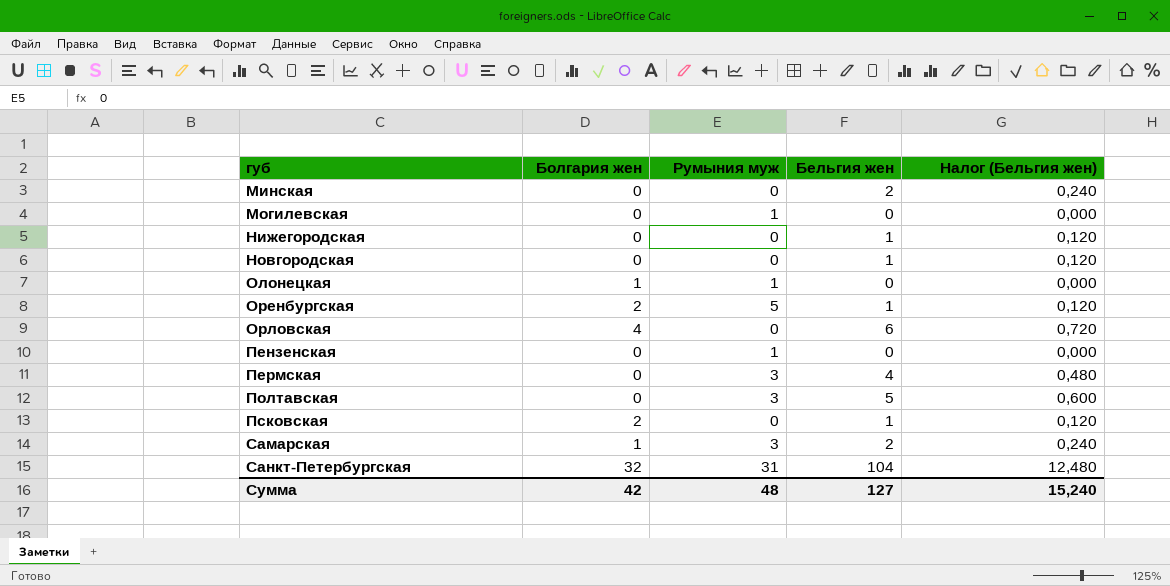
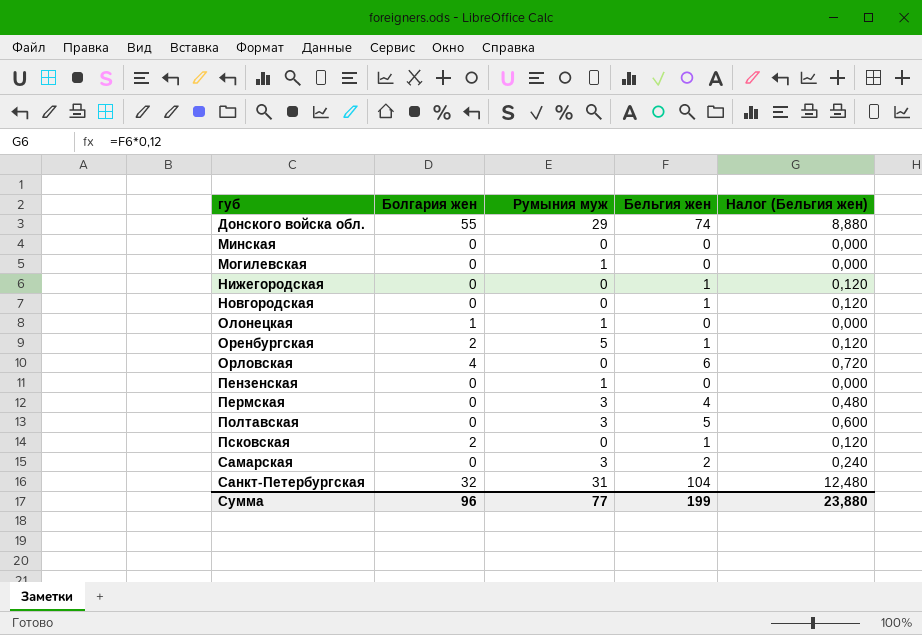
row Донского войска обл.: none -> 55 | 29 | 74 | 8,880
Минская | Бельгия жен: 2 -> 0
Минская | Налог (Бельгия жен): 0,240 -> 0,000
Самарская | Болгария жен: 1 -> 0
Сумма | Болгария жен: 42 -> 96
Сумма | Румыния муж: 48 -> 77
Сумма | Бельгия жен: 127 -> 199
Сумма | Налог (Бельгия жен): 15,240 -> 23,880

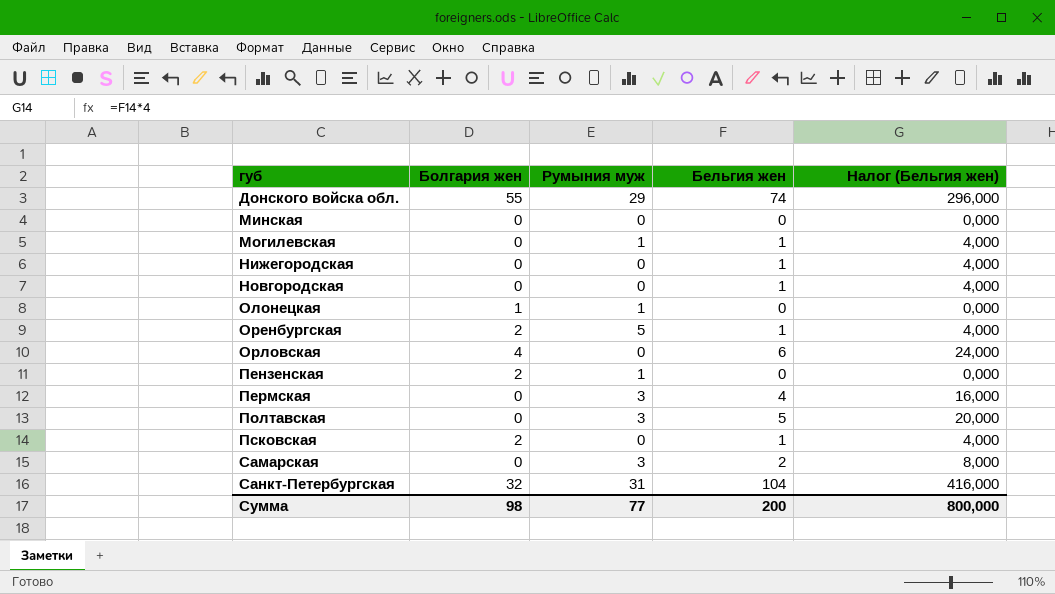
column Налог (Бельгия жен) | formula: [Бельгия жен] * 0,12 -> [Бельгия жен] * 4
Могилевская | Бельгия жен: 0 -> 1
Пензенская | Болгария жен: 0 -> 2
Сумма | Болгария жен: 96 -> 98
Сумма | Бельгия жен: 199 -> 200
Сумма | Налог (Бельгия жен): 23,880 -> 800,000

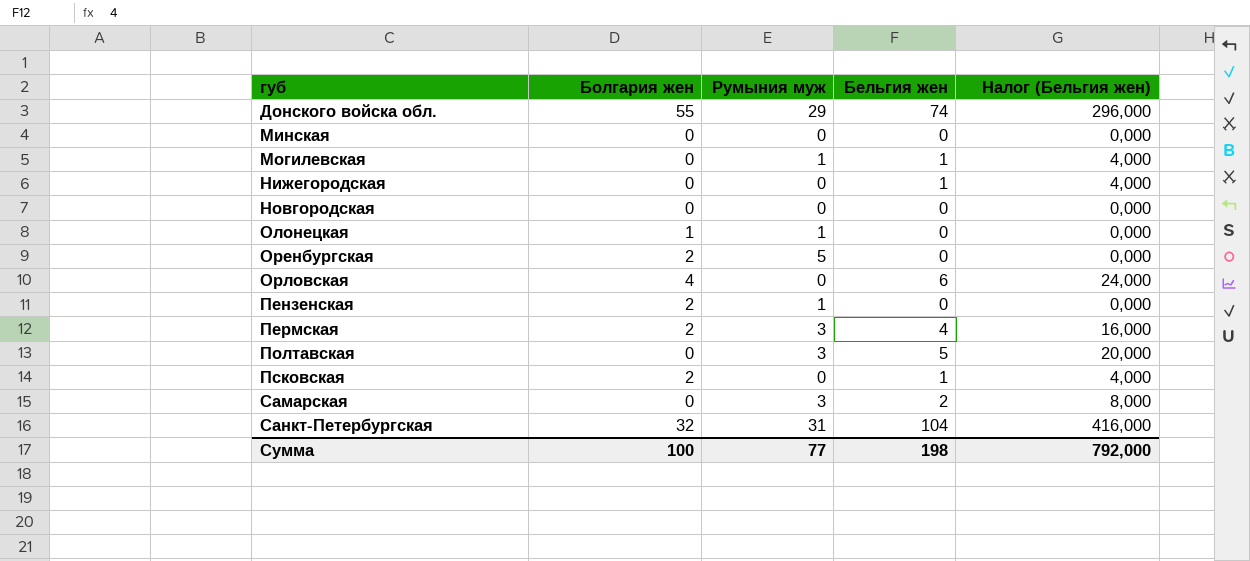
Новгородская | Бельгия жен: 1 -> 0
Новгородская | Налог (Бельгия жен): 4,000 -> 0,000
Оренбургская | Бельгия жен: 1 -> 0
Оренбургская | Налог (Бельгия жен): 4,000 -> 0,000
Пермская | Болгария жен: 0 -> 2
Сумма | Болгария жен: 98 -> 100
Сумма | Бельгия жен: 200 -> 198
Сумма | Налог (Бельгия жен): 800,000 -> 792,000

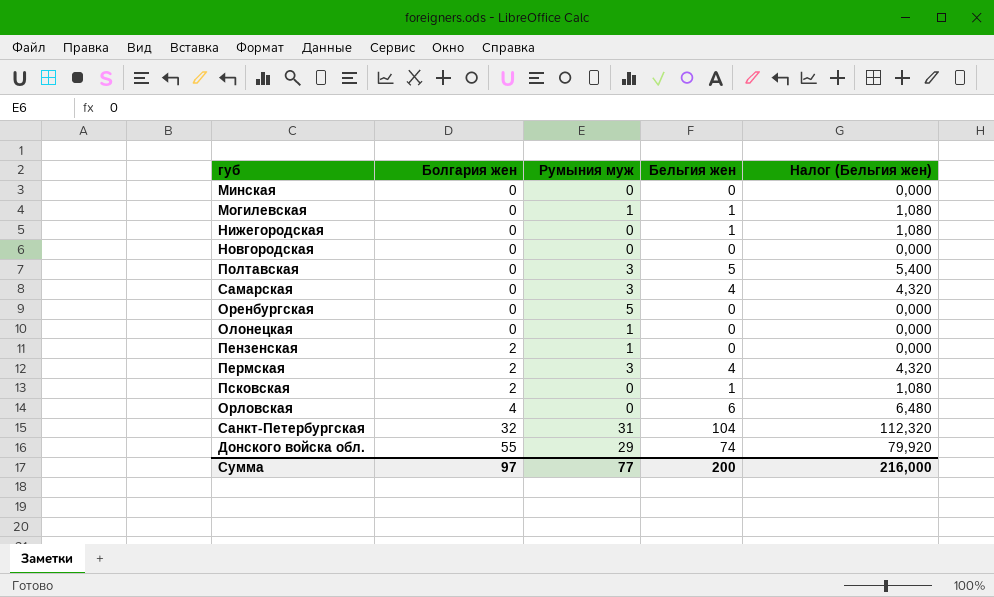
row order: губ ascending -> Болгария жен ascending
column Налог (Бельгия жен) | formula: [Бельгия жен] * 4 -> [Бельгия жен] * 1,08
Самарская | Бельгия жен: 2 -> 4
Оренбургская | Болгария жен: 2 -> 0
Олонецкая | Болгария жен: 1 -> 0
Сумма | Болгария жен: 100 -> 97
Сумма | Бельгия жен: 198 -> 200
Сумма | Налог (Бельгия жен): 792,000 -> 216,000

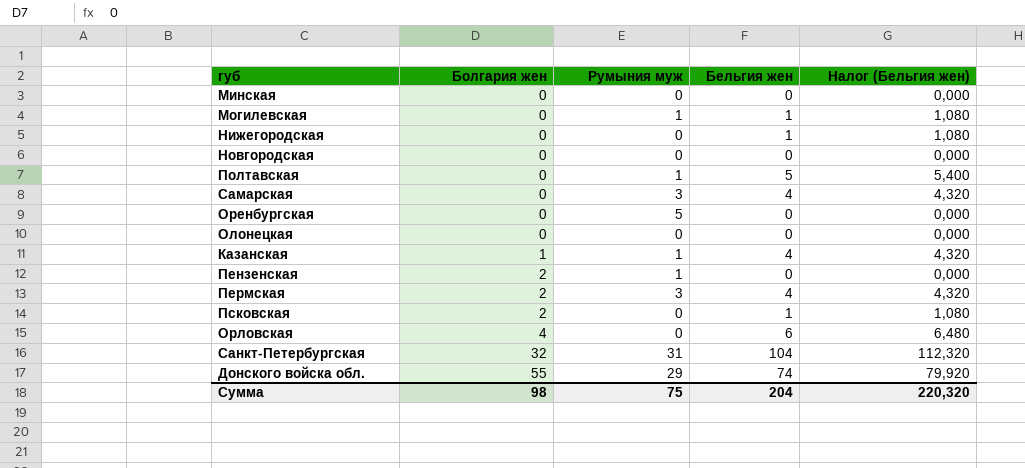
Полтавская | Румыния муж: 3 -> 1
Олонецкая | Румыния муж: 1 -> 0
row Казанская: none -> 1 | 1 | 4 | 4,320
Сумма | Болгария жен: 97 -> 98
Сумма | Румыния муж: 77 -> 75
Сумма | Бельгия жен: 200 -> 204
Сумма | Налог (Бельгия жен): 216,000 -> 220,320

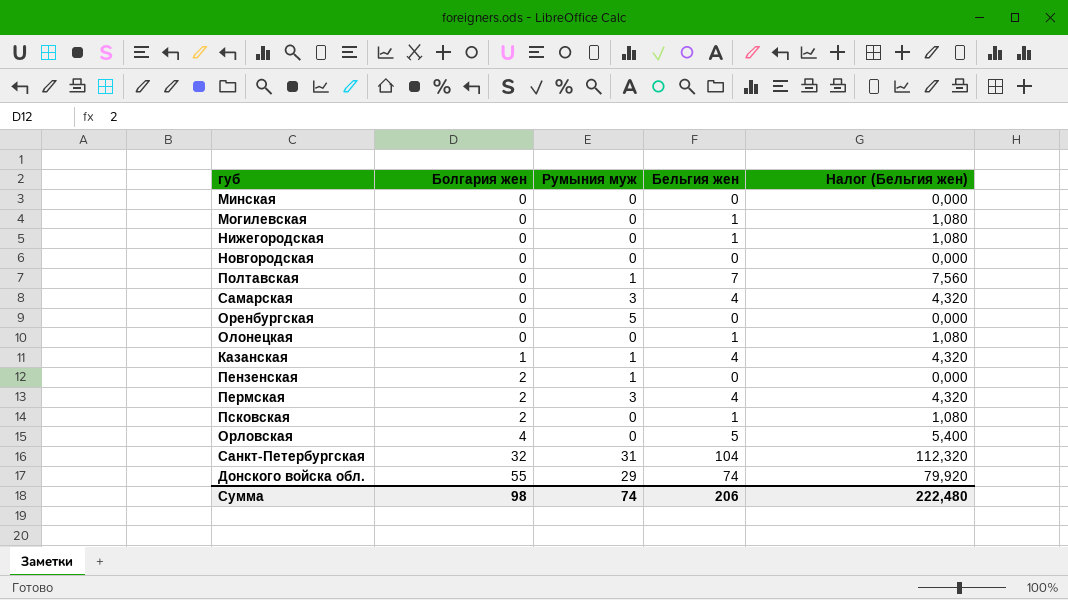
Могилевская | Румыния муж: 1 -> 0
Полтавская | Бельгия жен: 5 -> 7
Полтавская | Налог (Бельгия жен): 5,400 -> 7,560
Олонецкая | Бельгия жен: 0 -> 1
Олонецкая | Налог (Бельгия жен): 0,000 -> 1,080
Орловская | Бельгия жен: 6 -> 5
Орловская | Налог (Бельгия жен): 6,480 -> 5,400
Сумма | Румыния муж: 75 -> 74
Сумма | Бельгия жен: 204 -> 206
Сумма | Налог (Бельгия жен): 220,320 -> 222,480

